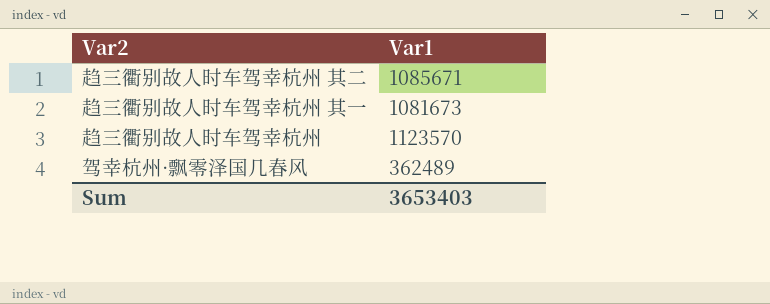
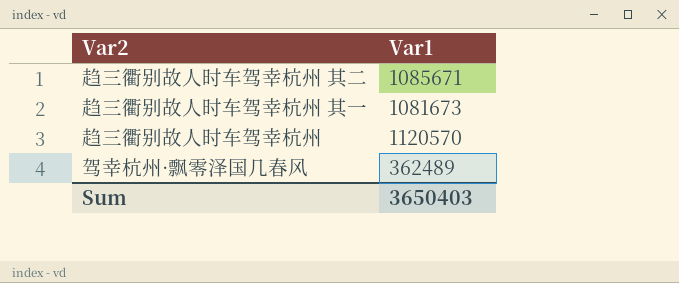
趋三衢别故人时车驾幸杭州 | Var1: 1123570 -> 1120570
Sum | Var1: 3653403 -> 3650403

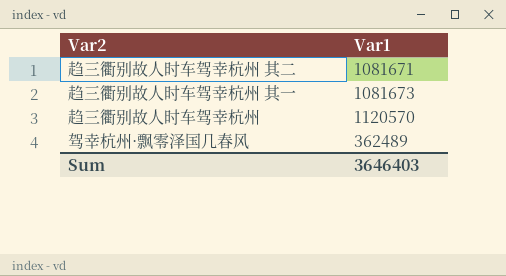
趋三衢别故人时车驾幸杭州 其二 | Var1: 1085671 -> 1081671
Sum | Var1: 3650403 -> 3646403

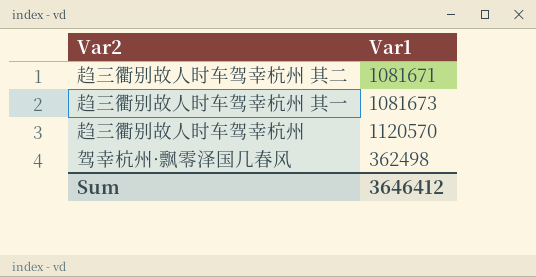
驾幸杭州·飘零泽国几春风 | Var1: 362489 -> 362498
Sum | Var1: 3646403 -> 3646412

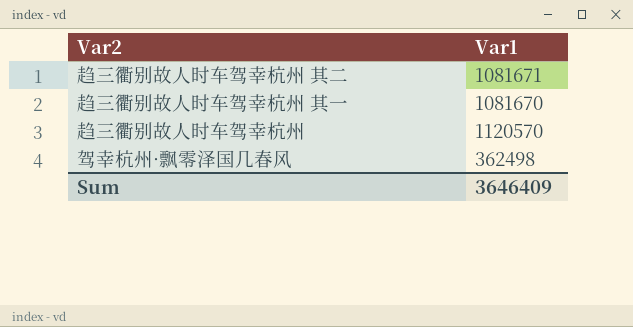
趋三衢别故人时车驾幸杭州 其一 | Var1: 1081673 -> 1081670
Sum | Var1: 3646412 -> 3646409

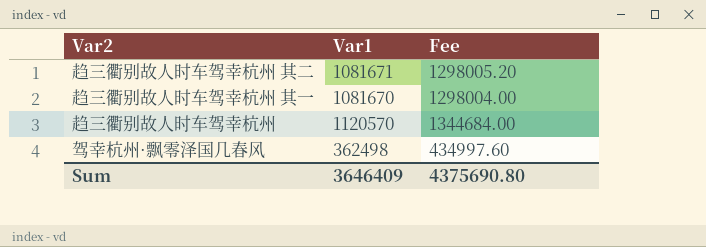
column Fee | formula: none -> [Var1] * 1.2

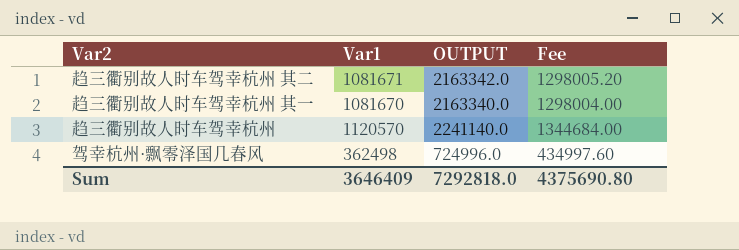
column OUTPUT | formula: none -> [Var1] * 2

